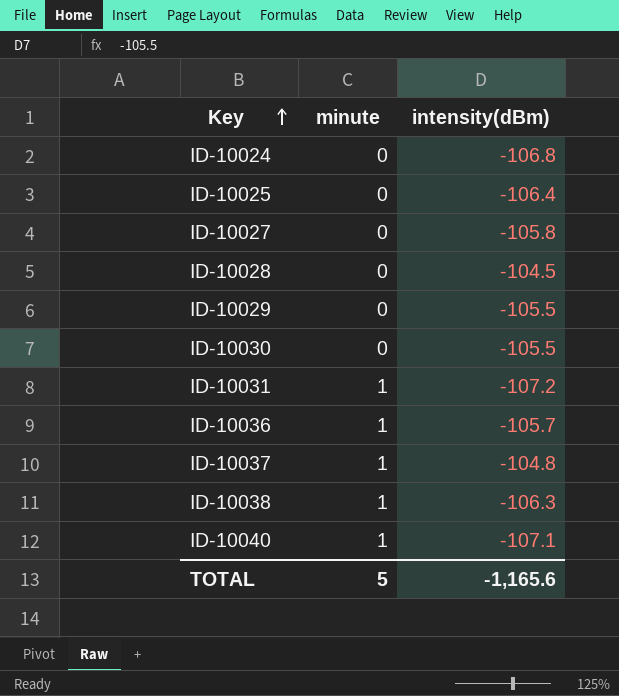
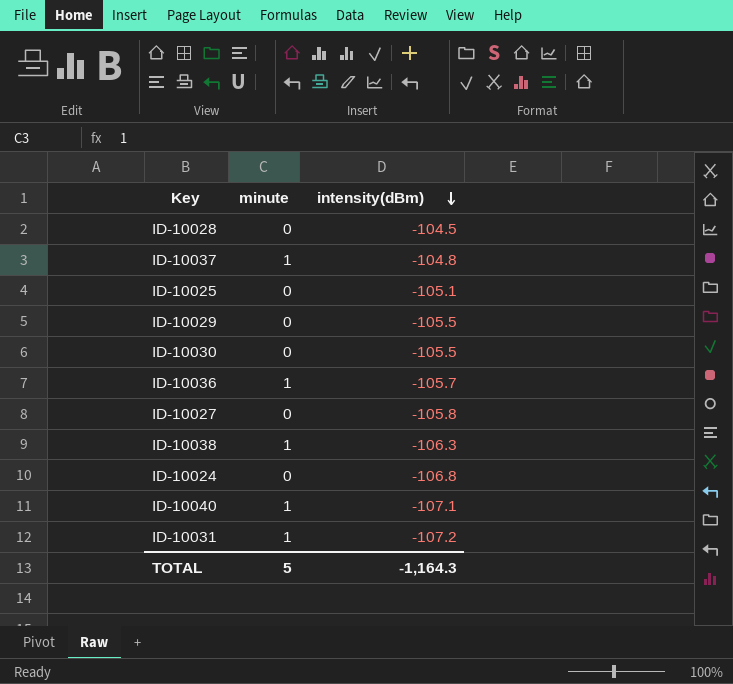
row order: Key ascending -> intensity(dBm) descending
ID-10025 | intensity(dBm): -106.4 -> -105.1
TOTAL | intensity(dBm): -1,165.6 -> -1,164.3

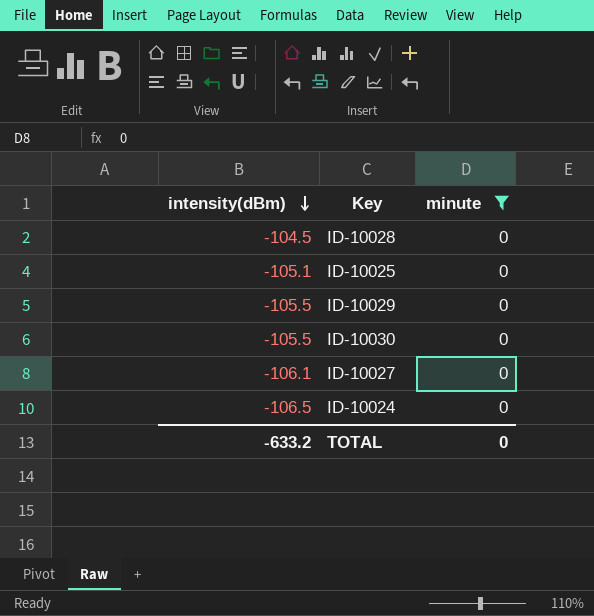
filter: none -> minute = 0
column intensity(dBm) | position: 3 -> 1
ID-10027 | intensity(dBm): -105.8 -> -106.1
ID-10024 | intensity(dBm): -106.8 -> -106.5
TOTAL | intensity(dBm): -1,164.3 -> -633.2
TOTAL | minute: 5 -> 0

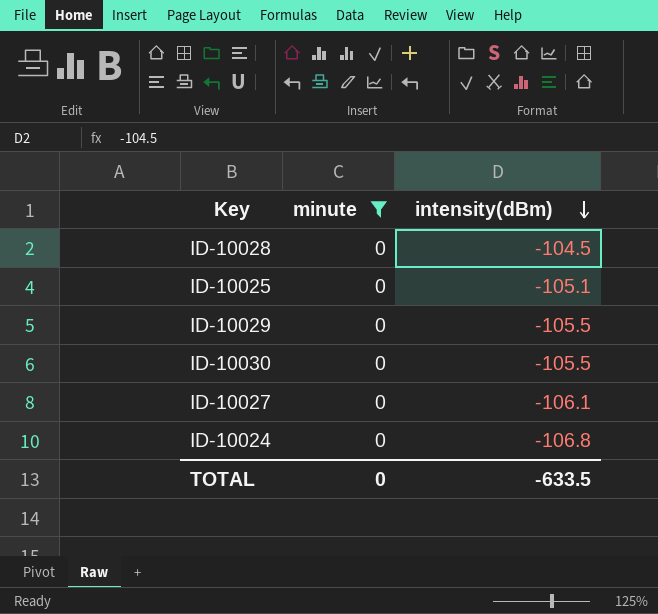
column intensity(dBm) | position: 1 -> 3
ID-10024 | intensity(dBm): -106.5 -> -106.8
TOTAL | intensity(dBm): -633.2 -> -633.5

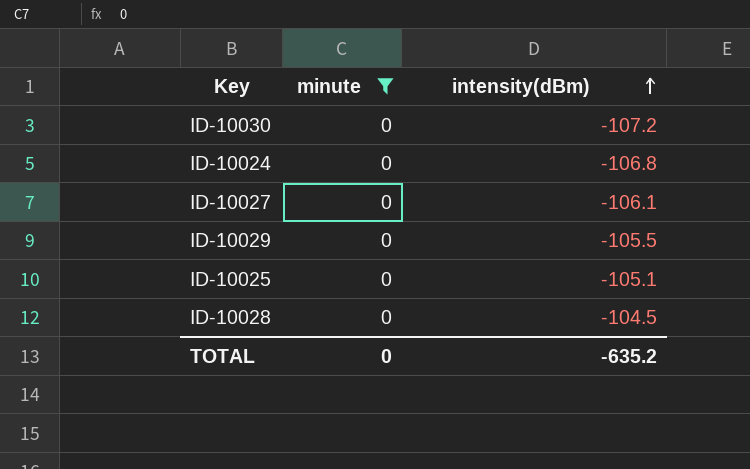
row order: intensity(dBm) descending -> intensity(dBm) ascending
ID-10030 | intensity(dBm): -105.5 -> -107.2
TOTAL | intensity(dBm): -633.5 -> -635.2

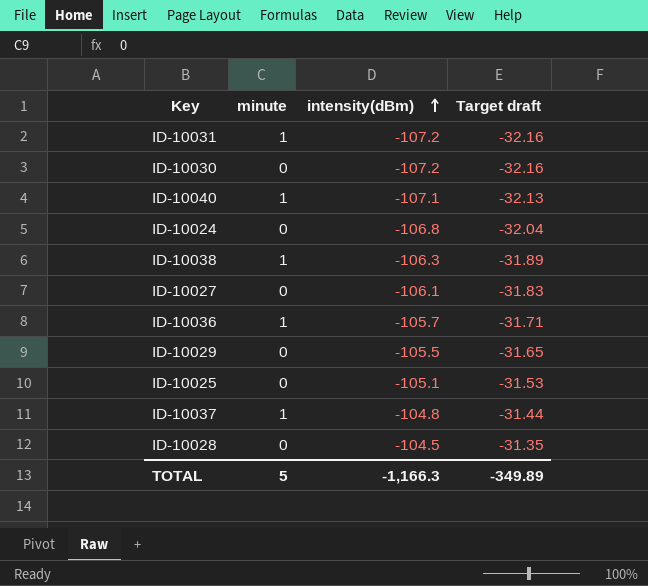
filter: minute = 0 -> none
column Target draft | formula: none -> [intensity(dBm)] * 0.3
TOTAL | minute: 0 -> 5
TOTAL | intensity(dBm): -635.2 -> -1,166.3

